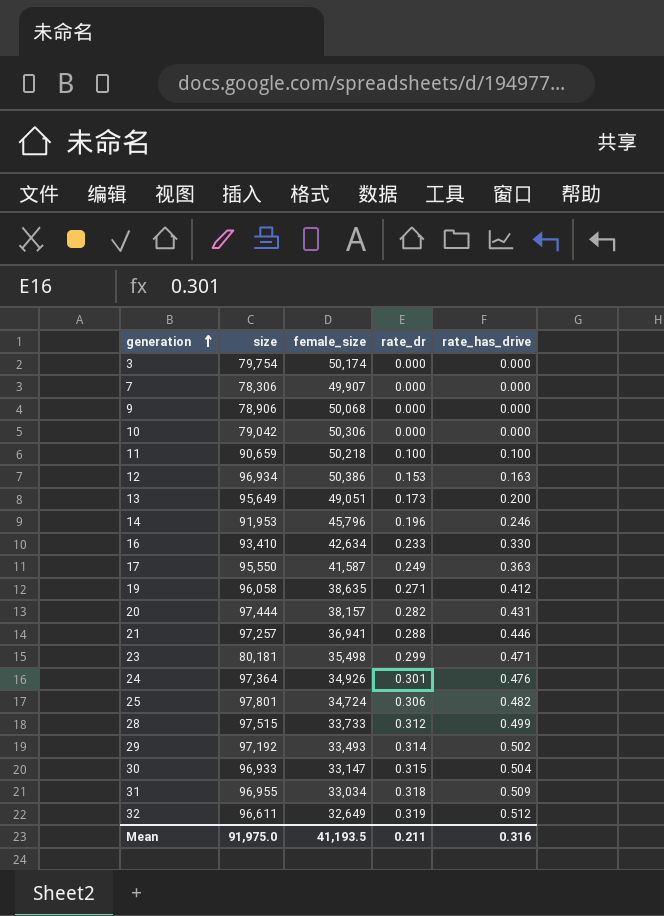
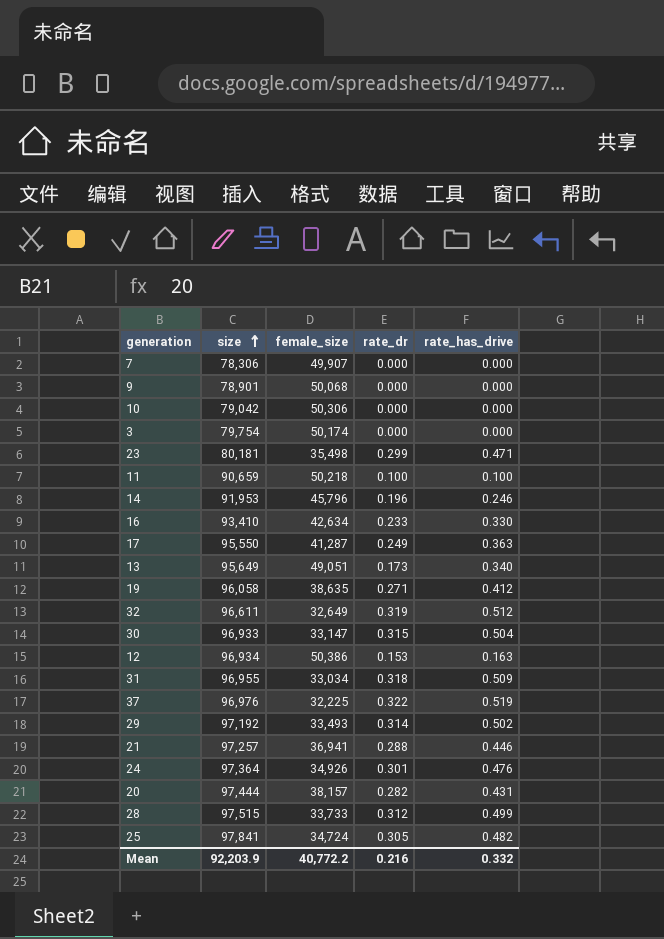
row order: generation ascending -> size ascending
9 | size: 78,906 -> 78,901
17 | female_size: 41,587 -> 41,287
13 | rate_has_drive: 0.200 -> 0.340
row 37: none -> 96,976 | 32,225 | 0.322 | 0.519
25 | size: 97,801 -> 97,841
25 | rate_dr: 0.306 -> 0.305
Mean | size: 91,975.0 -> 92,203.9
Mean | female_size: 41,193.5 -> 40,772.2
Mean | rate_dr: 0.211 -> 0.216
Mean | rate_has_drive: 0.316 -> 0.332

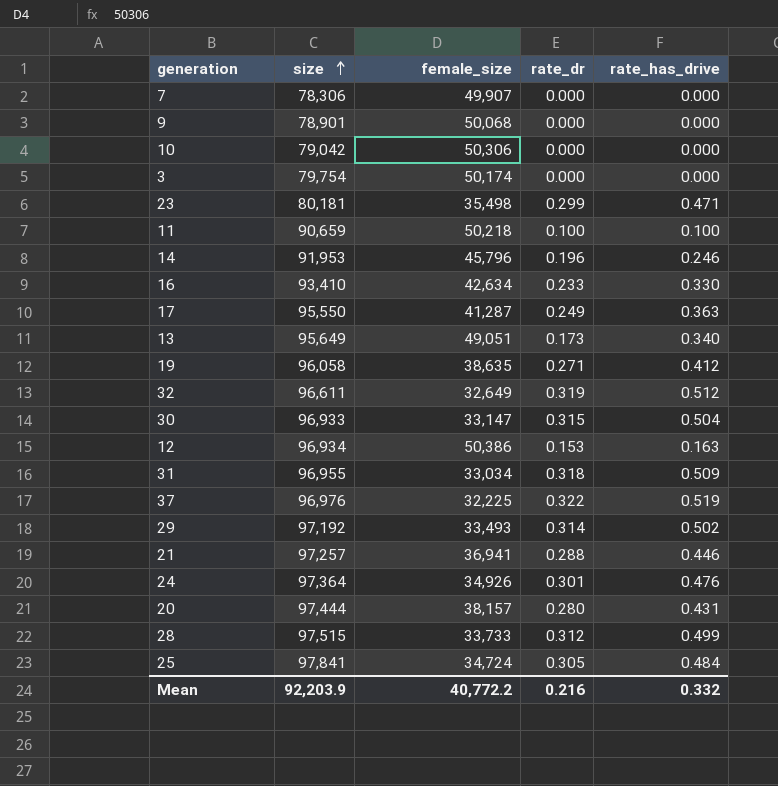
20 | rate_dr: 0.282 -> 0.280
25 | rate_has_drive: 0.482 -> 0.484

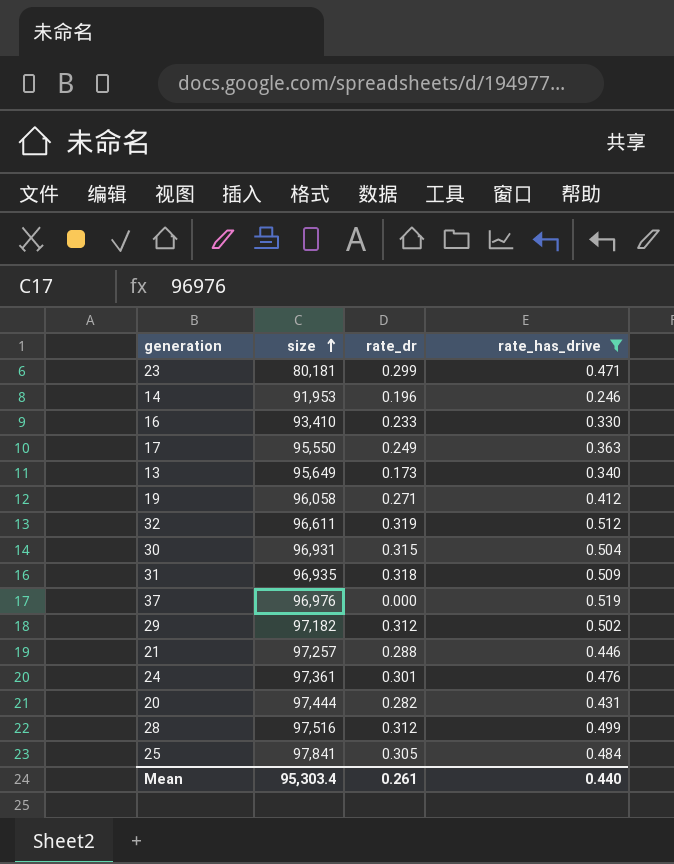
filter: none -> rate_has_drive >= 0.246
column female_size | position: 3 -> none
30 | size: 96,933 -> 96,931
31 | size: 96,955 -> 96,935
37 | rate_dr: 0.322 -> 0.000
29 | size: 97,192 -> 97,182
29 | rate_dr: 0.314 -> 0.312
24 | size: 97,364 -> 97,361
20 | rate_dr: 0.280 -> 0.282
28 | size: 97,515 -> 97,516
Mean | size: 92,203.9 -> 95,303.4
Mean | rate_dr: 0.216 -> 0.261
Mean | rate_has_drive: 0.332 -> 0.440

